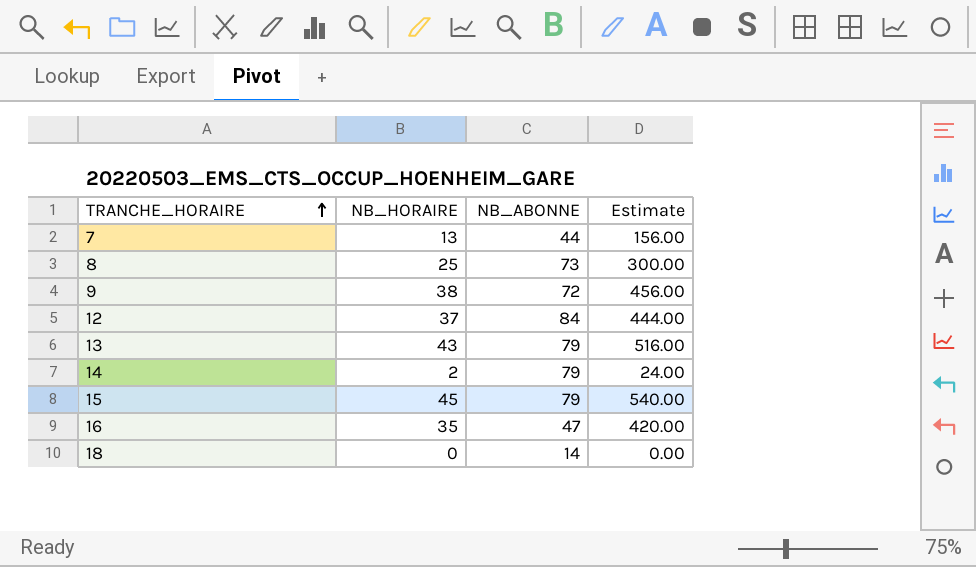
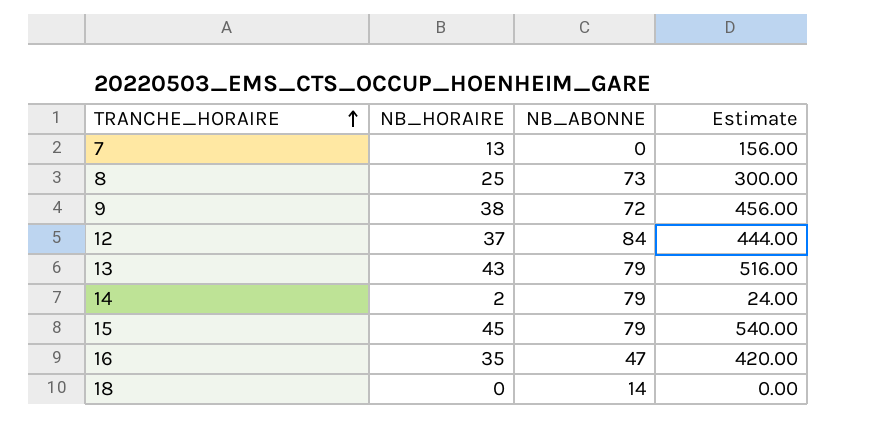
7 | NB_ABONNE: 44 -> 0

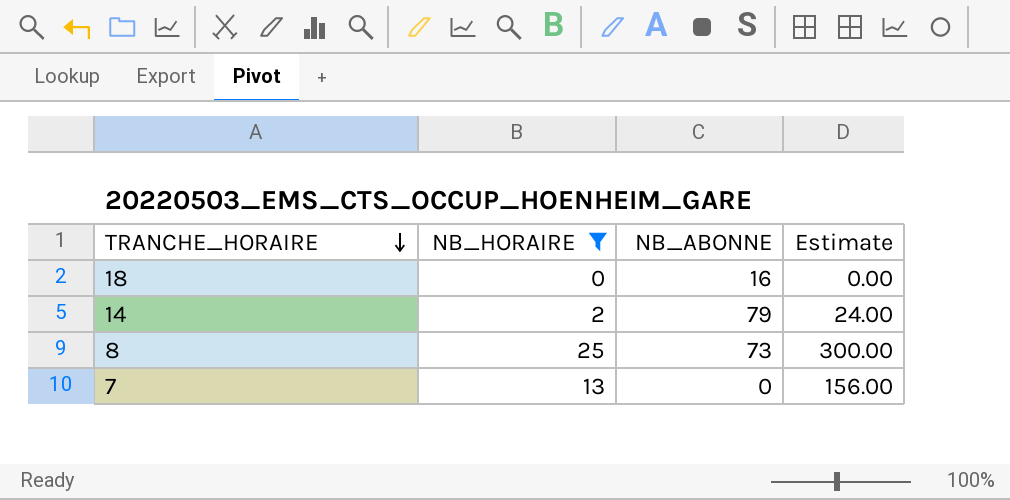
filter: none -> NB_HORAIRE <= 25
row order: TRANCHE_HORAIRE ascending -> TRANCHE_HORAIRE descending
18 | NB_ABONNE: 14 -> 16

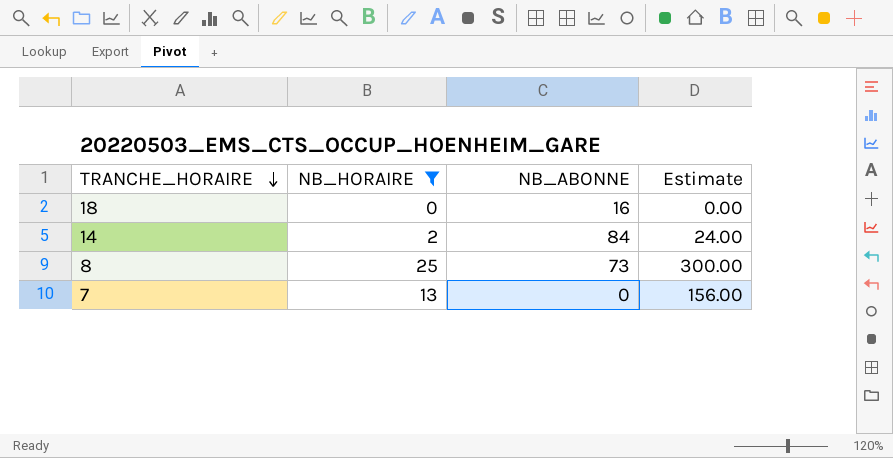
14 | NB_ABONNE: 79 -> 84

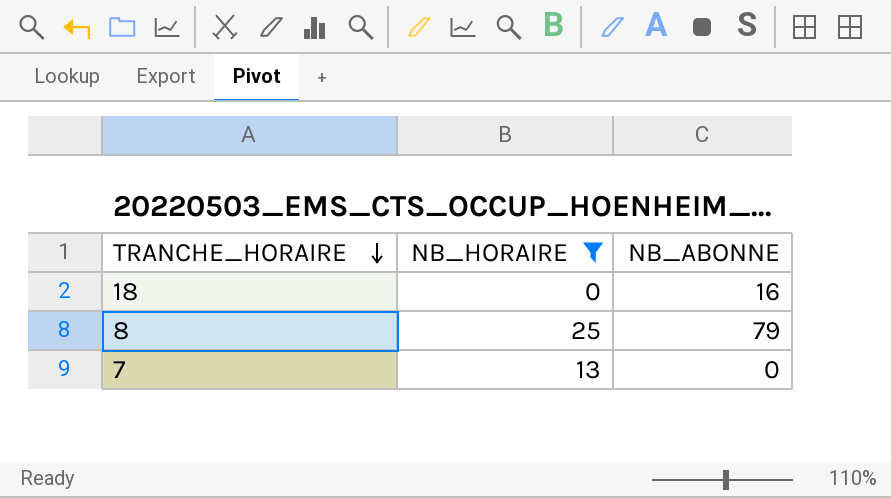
column Estimate | formula: [NB_HORAIRE] * 12 -> none
row 14: 2 | 84 | 24.00 -> none
8 | NB_ABONNE: 73 -> 79

